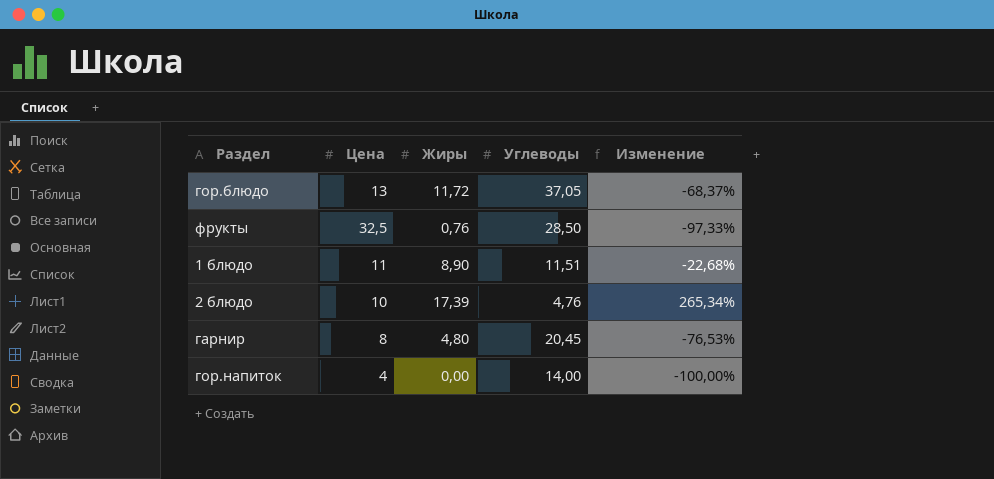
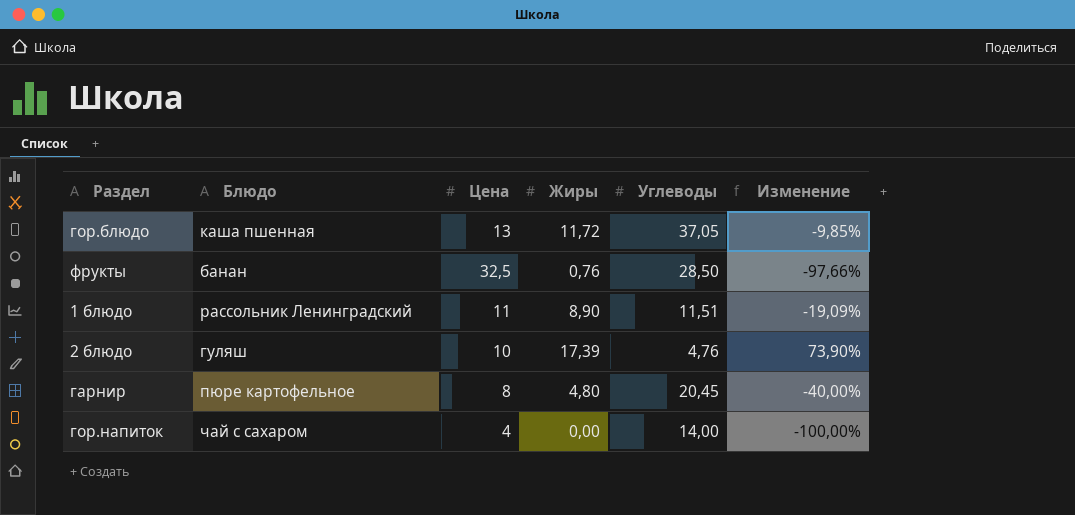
column Блюдо | position: none -> 2
column Изменение | formula: ([Жиры] - [Углеводы]) / [Углеводы] -> ([Жиры] - [Цена]) / [Цена]

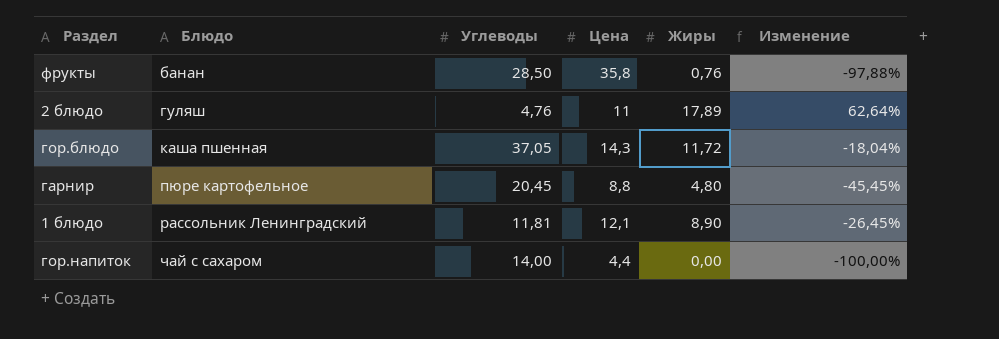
row order: none -> Блюдо ascending
column Углеводы | position: 5 -> 3
фрукты | Цена: 32,5 -> 35,8
фрукты | Изменение: -97,66% -> -97,88%
2 блюдо | Цена: 10 -> 11
2 блюдо | Жиры: 17,39 -> 17,89
2 блюдо | Изменение: 73,90% -> 62,64%
гор.блюдо | Цена: 13 -> 14,3
гор.блюдо | Изменение: -9,85% -> -18,04%
гарнир | Цена: 8 -> 8,8
гарнир | Изменение: -40,00% -> -45,45%
1 блюдо | Углеводы: 11,51 -> 11,81
1 блюдо | Цена: 11 -> 12,1
1 блюдо | Изменение: -19,09% -> -26,45%
гор.напиток | Цена: 4 -> 4,4

